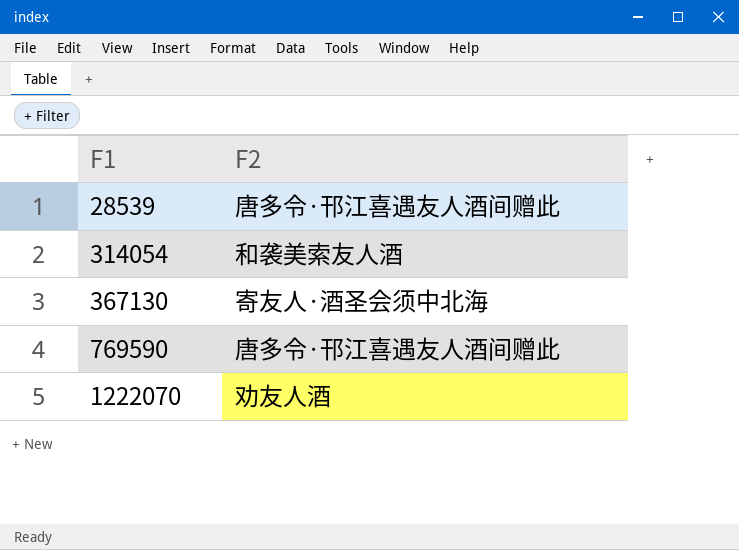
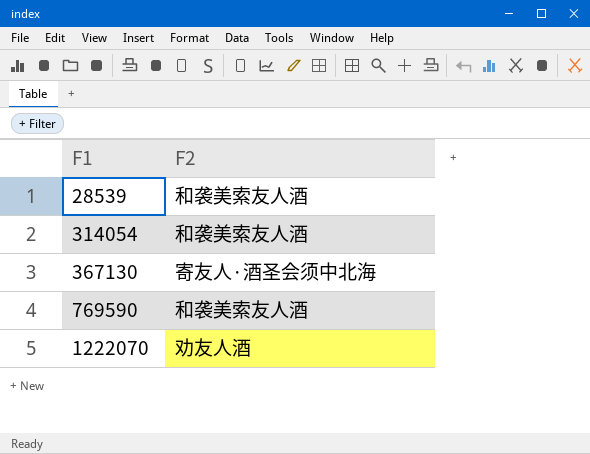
28539 | F2: 唐多令·邗江喜遇友人酒间赠此 -> 和袭美索友人酒
769590 | F2: 唐多令·邗江喜遇友人酒间赠此 -> 和袭美索友人酒

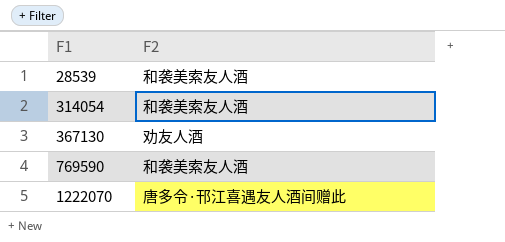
367130 | F2: 寄友人·酒圣会须中北海 -> 劝友人酒
1222070 | F2: 劝友人酒 -> 唐多令·邗江喜遇友人酒间赠此

